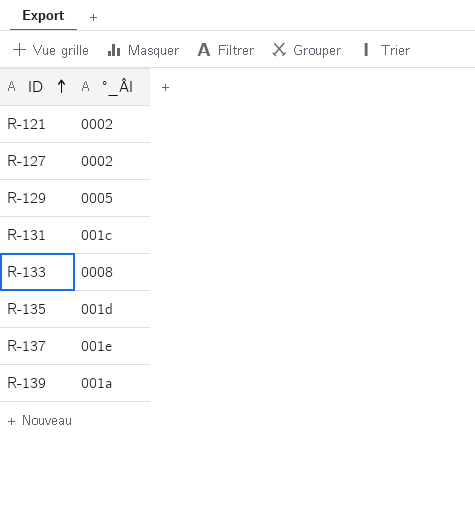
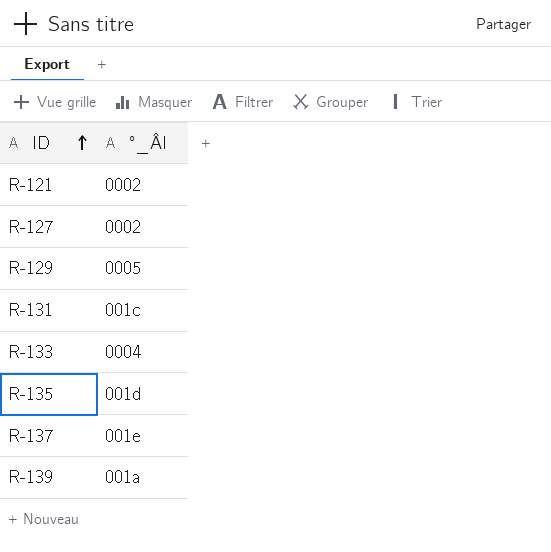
R-133 | °_ÂI: 0008 -> 0004

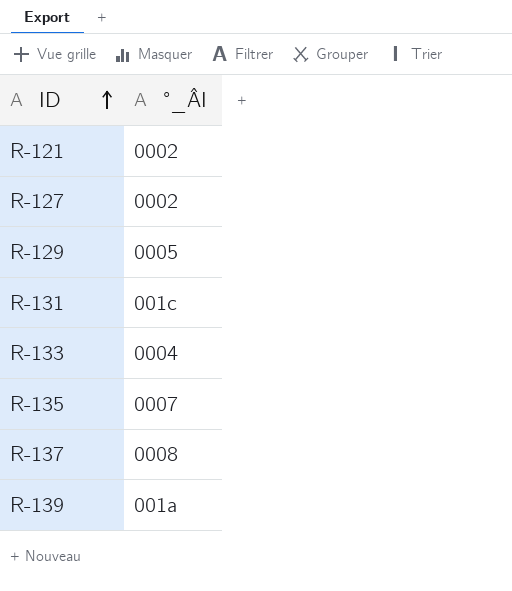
R-135 | °_ÂI: 001d -> 0007
R-137 | °_ÂI: 001e -> 0008

